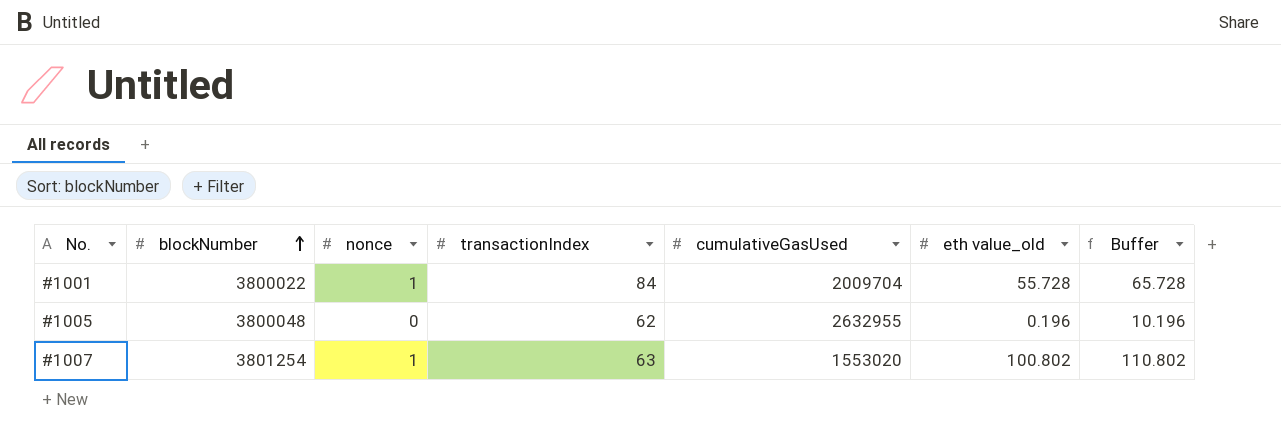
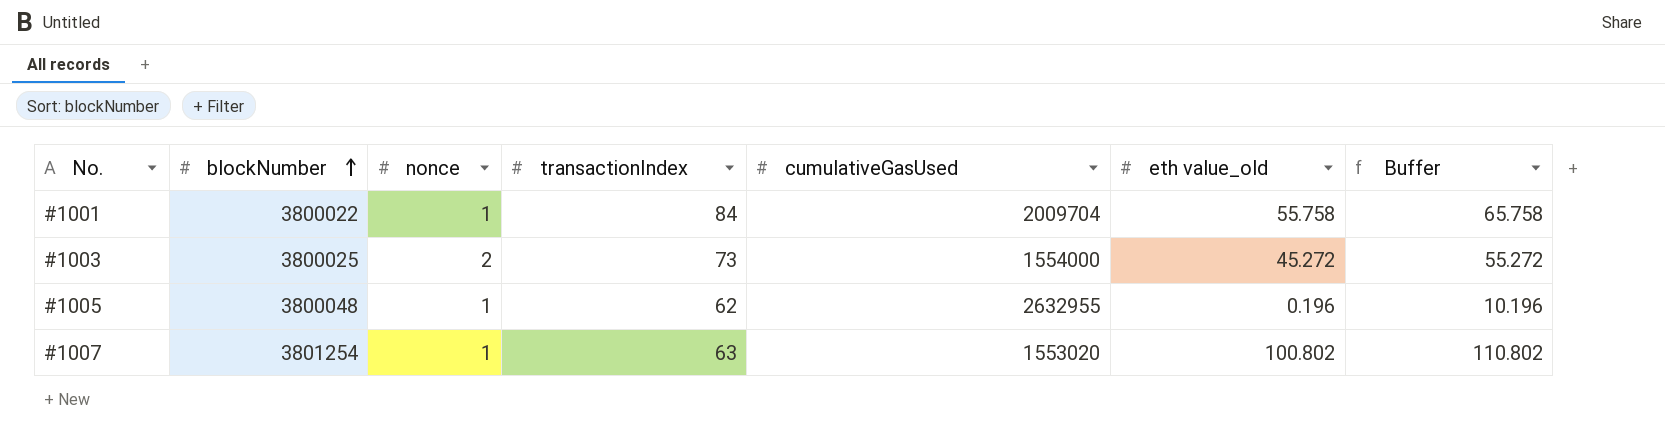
#1001 | eth value_old: 55.728 -> 55.758
#1001 | Buffer: 65.728 -> 65.758
row #1003: none -> 3800025 | 2 | 73 | 1554000 | 45.272 | 55.272
#1005 | nonce: 0 -> 1

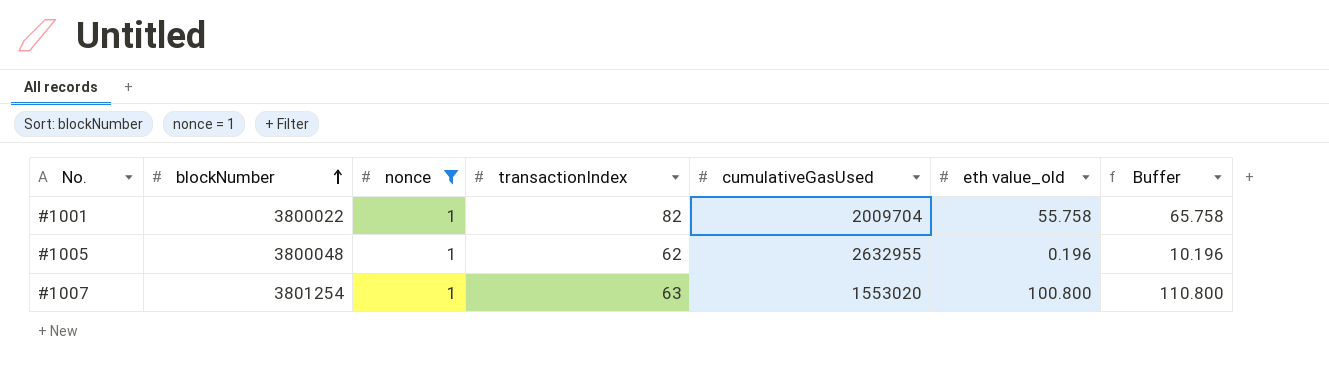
filter: none -> nonce = 1
#1001 | transactionIndex: 84 -> 82
#1007 | eth value_old: 100.802 -> 100.800
#1007 | Buffer: 110.802 -> 110.800

